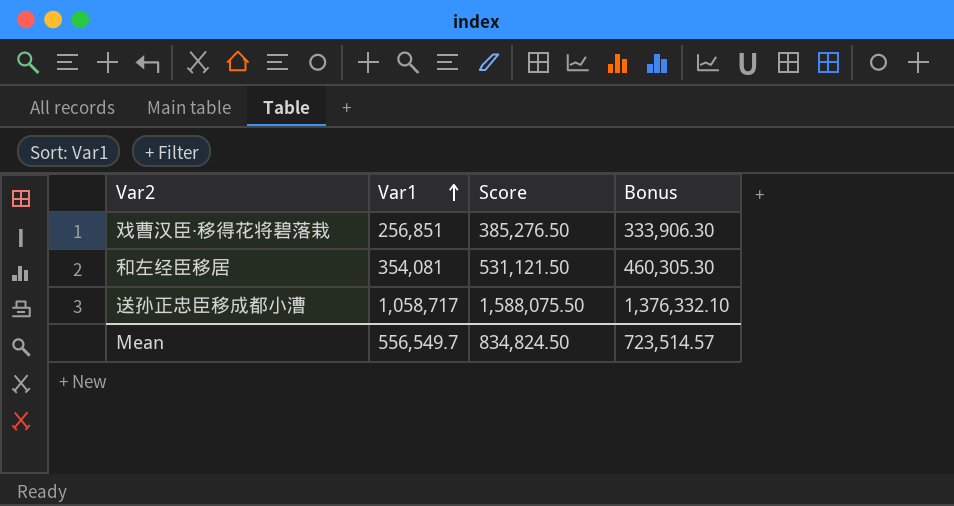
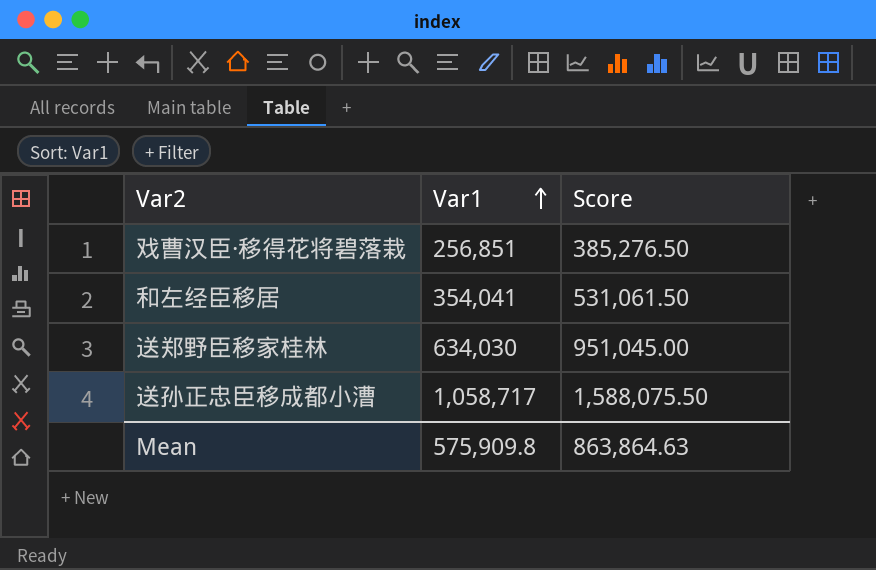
column Bonus | formula: [Var1] * 1.3 -> none
和左经臣移居 | Var1: 354,081 -> 354,041
和左经臣移居 | Score: 531,121.50 -> 531,061.50
row 送郑野臣移家桂林: none -> 634,030 | 951,045.00
Mean | Var1: 556,549.7 -> 575,909.8
Mean | Score: 834,824.50 -> 863,864.63

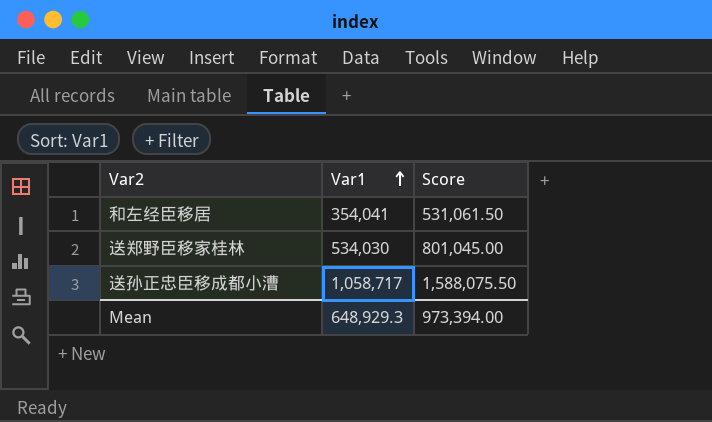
row 戏曹汉臣·移得花将碧落栽: 256,851 | 385,276.50 -> none
送郑野臣移家桂林 | Var1: 634,030 -> 534,030
送郑野臣移家桂林 | Score: 951,045.00 -> 801,045.00
Mean | Var1: 575,909.8 -> 648,929.3
Mean | Score: 863,864.63 -> 973,394.00

